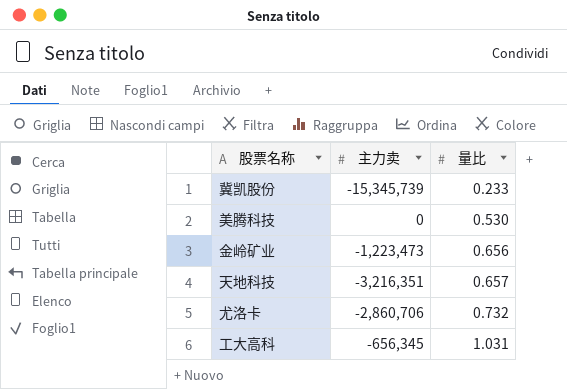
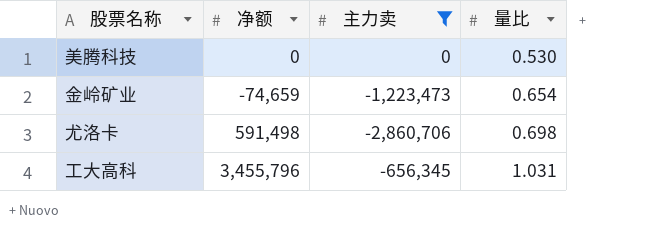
filter: none -> 主力卖 >= -2,860,706
column 净额 | position: none -> 2
金岭矿业 | 量比: 0.656 -> 0.654
尤洛卡 | 量比: 0.732 -> 0.698

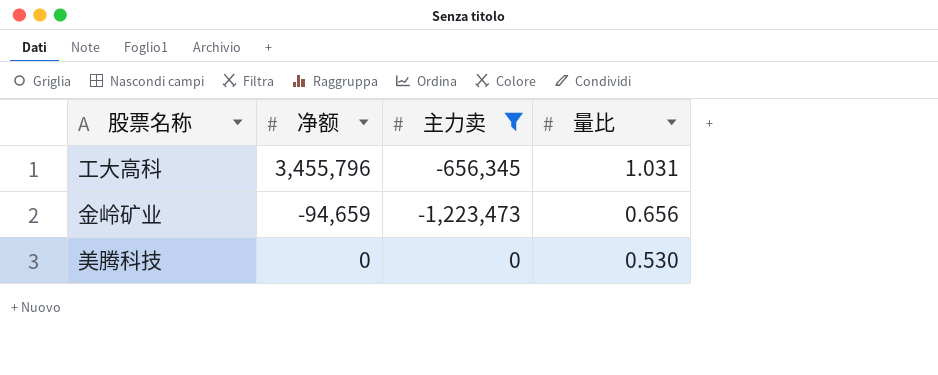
row order: 量比 ascending -> 量比 descending
row 尤洛卡: 591,498 | -2,860,706 | 0.698 -> none
金岭矿业 | 净额: -74,659 -> -94,659
金岭矿业 | 量比: 0.654 -> 0.656

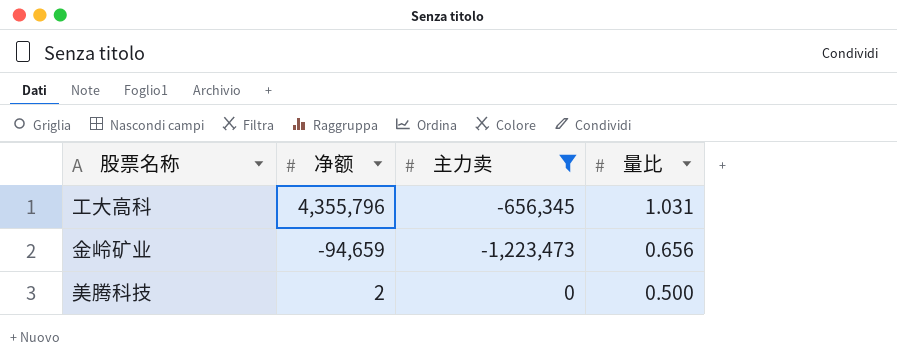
工大高科 | 净额: 3,455,796 -> 4,355,796
美腾科技 | 净额: 0 -> 2
美腾科技 | 量比: 0.530 -> 0.500

